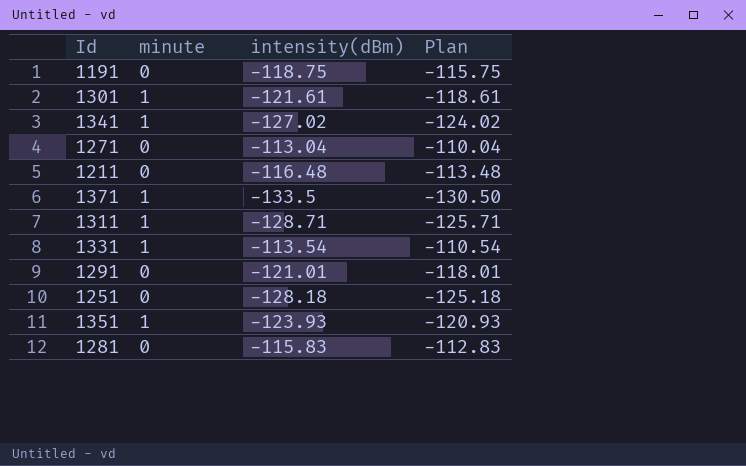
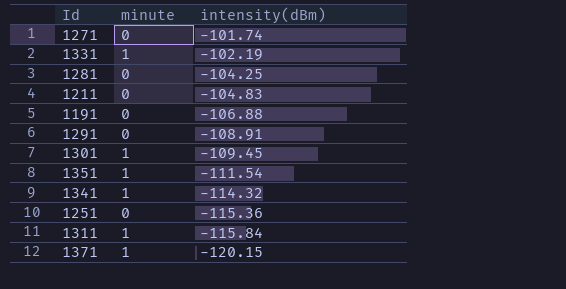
row order: none -> intensity(dBm) descending
column Plan | formula: [intensity(dBm)] + 3 -> none
1271 | intensity(dBm): -113.04 -> -101.74
1331 | intensity(dBm): -113.54 -> -102.19
1281 | intensity(dBm): -115.83 -> -104.25
1211 | intensity(dBm): -116.48 -> -104.83
1191 | intensity(dBm): -118.75 -> -106.88
1291 | intensity(dBm): -121.01 -> -108.91
1301 | intensity(dBm): -121.61 -> -109.45
1351 | intensity(dBm): -123.93 -> -111.54
1341 | intensity(dBm): -127.02 -> -114.32
1251 | intensity(dBm): -128.18 -> -115.36
1311 | intensity(dBm): -128.71 -> -115.84
1371 | intensity(dBm): -133.5 -> -120.15

